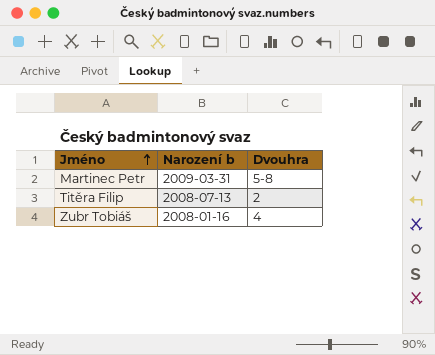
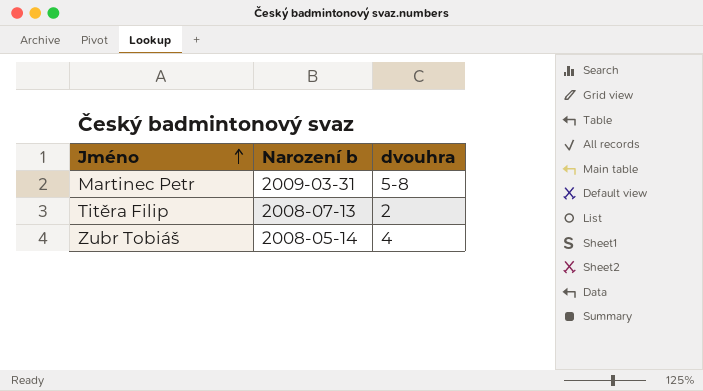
column name: Dvouhra -> dvouhra
Zubr Tobiáš | Narození b: 2008-01-16 -> 2008-05-14

